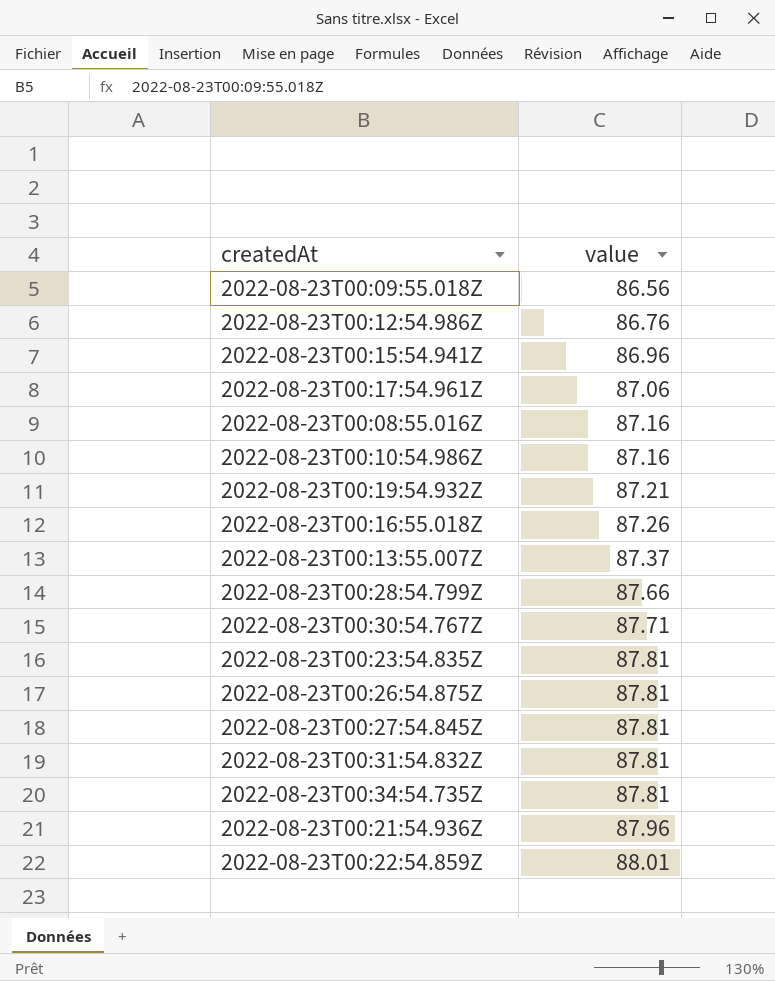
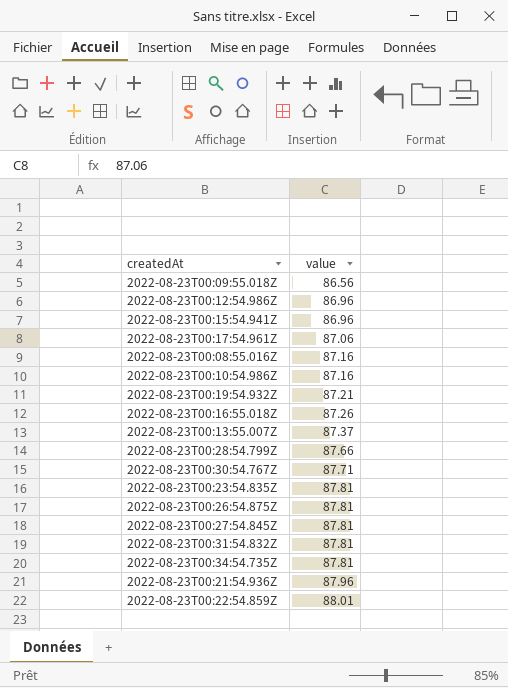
2022-08-23T00:12:54.986Z | value: 86.76 -> 86.96

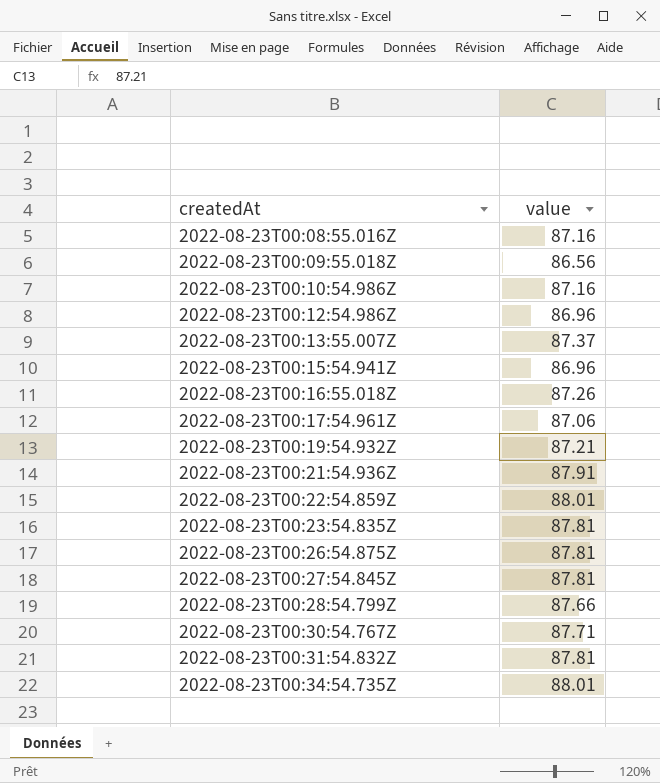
row order: value ascending -> createdAt ascending
2022-08-23T00:21:54.936Z | value: 87.96 -> 87.91
2022-08-23T00:34:54.735Z | value: 87.81 -> 88.01

